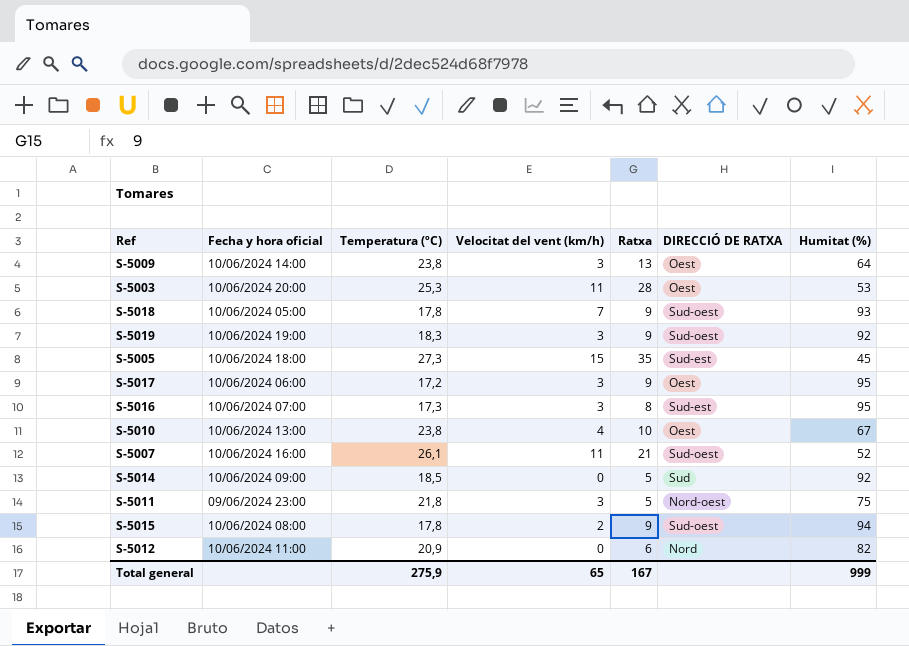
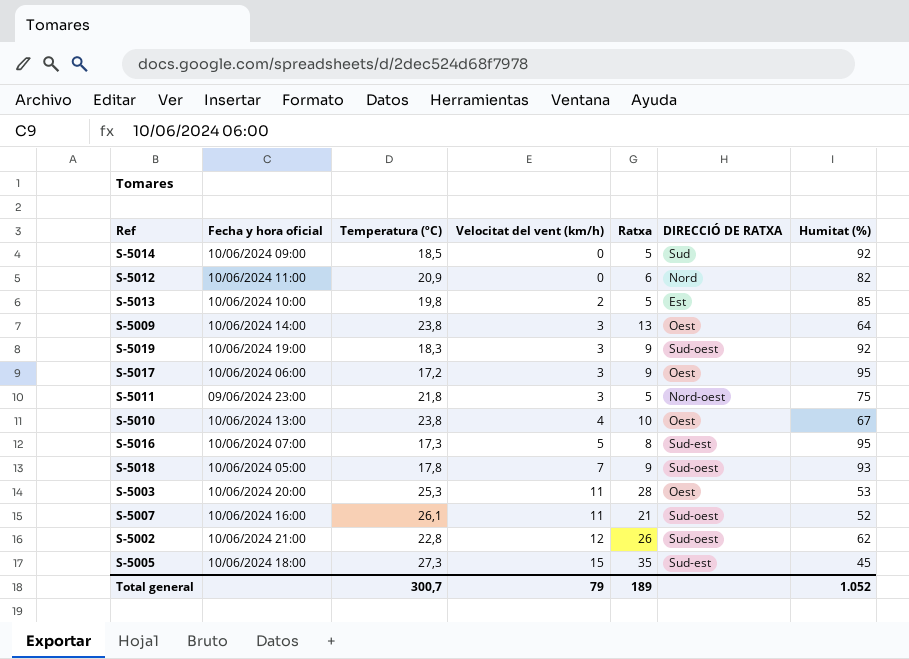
row order: none -> Velocitat del vent (km/h) ascending
row S-5015: 10/06/2024 08:00 | 17,8 | 2 | 9 | Sud-oest | 94 -> none
row S-5013: none -> 10/06/2024 10:00 | 19,8 | 2 | 5 | Est | 85
S-5016 | Velocitat del vent (km/h): 3 -> 5
row S-5002: none -> 10/06/2024 21:00 | 22,8 | 12 | 26 | Sud-oest | 62
Total general | Temperatura (ºC): 275,9 -> 300,7
Total general | Velocitat del vent (km/h): 65 -> 79
Total general | Ratxa: 167 -> 189
Total general | Humitat (%): 999 -> 1.052

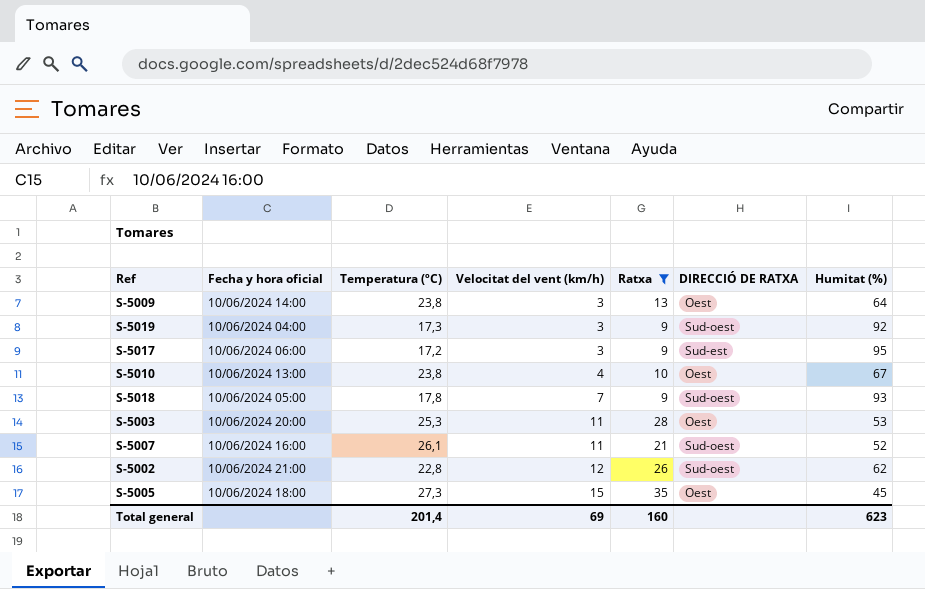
filter: none -> Ratxa >= 9
S-5019 | Fecha y hora oficial: 10/06/2024 19:00 -> 10/06/2024 04:00
S-5019 | Temperatura (ºC): 18,3 -> 17,3
S-5017 | DIRECCIÓ DE RATXA: Oest -> Sud-est
S-5005 | DIRECCIÓ DE RATXA: Sud-est -> Oest
Total general | Temperatura (ºC): 300,7 -> 201,4
Total general | Velocitat del vent (km/h): 79 -> 69
Total general | Ratxa: 189 -> 160
Total general | Humitat (%): 1.052 -> 623

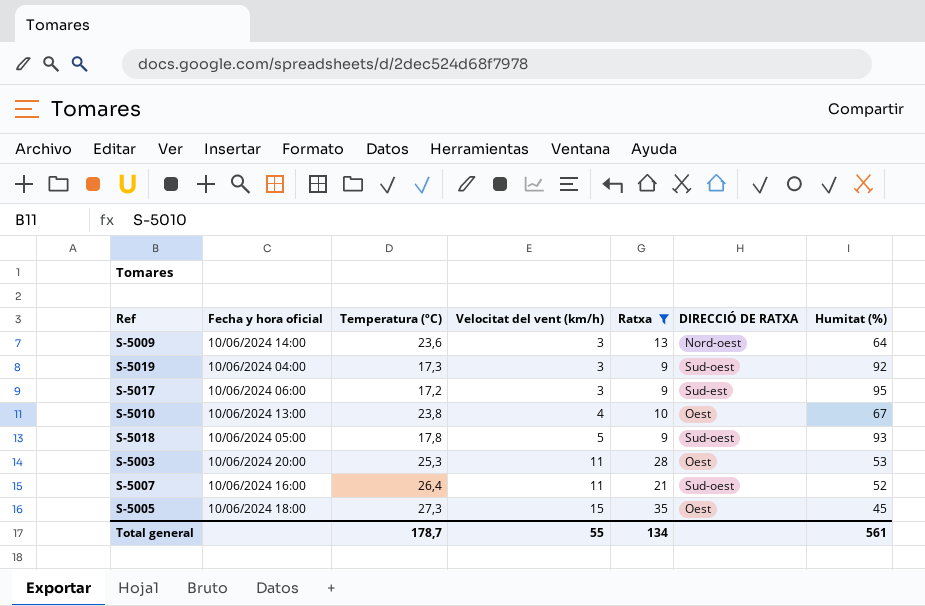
row S-5002: 10/06/2024 21:00 | 22,8 | 12 | 26 | Sud-oest | 62 -> none
S-5009 | Temperatura (ºC): 23,8 -> 23,6
S-5009 | DIRECCIÓ DE RATXA: Oest -> Nord-oest
S-5018 | Velocitat del vent (km/h): 7 -> 5
S-5007 | Temperatura (ºC): 26,1 -> 26,4
Total general | Temperatura (ºC): 201,4 -> 178,7
Total general | Velocitat del vent (km/h): 69 -> 55
Total general | Ratxa: 160 -> 134
Total general | Humitat (%): 623 -> 561

